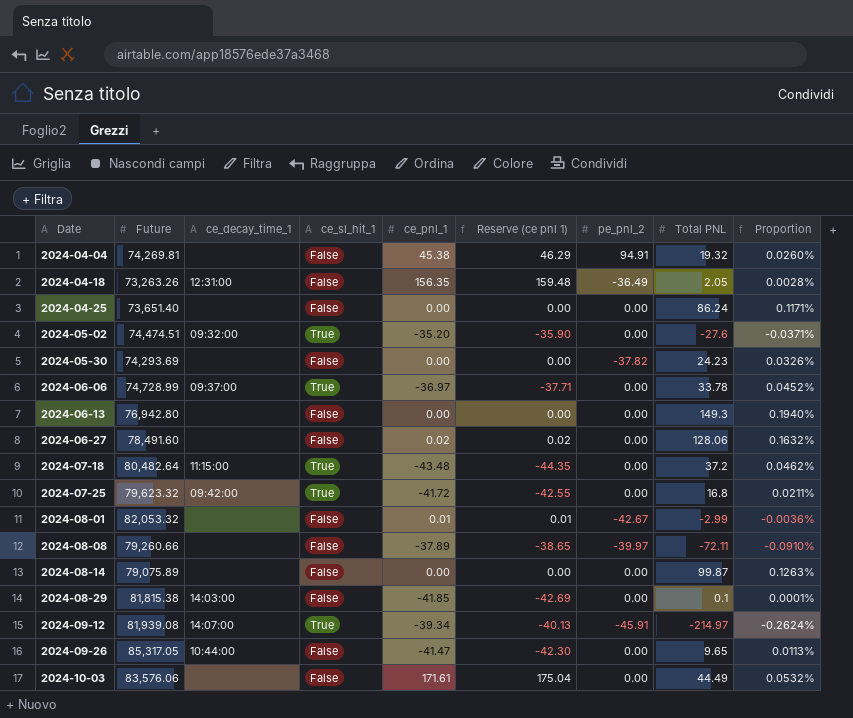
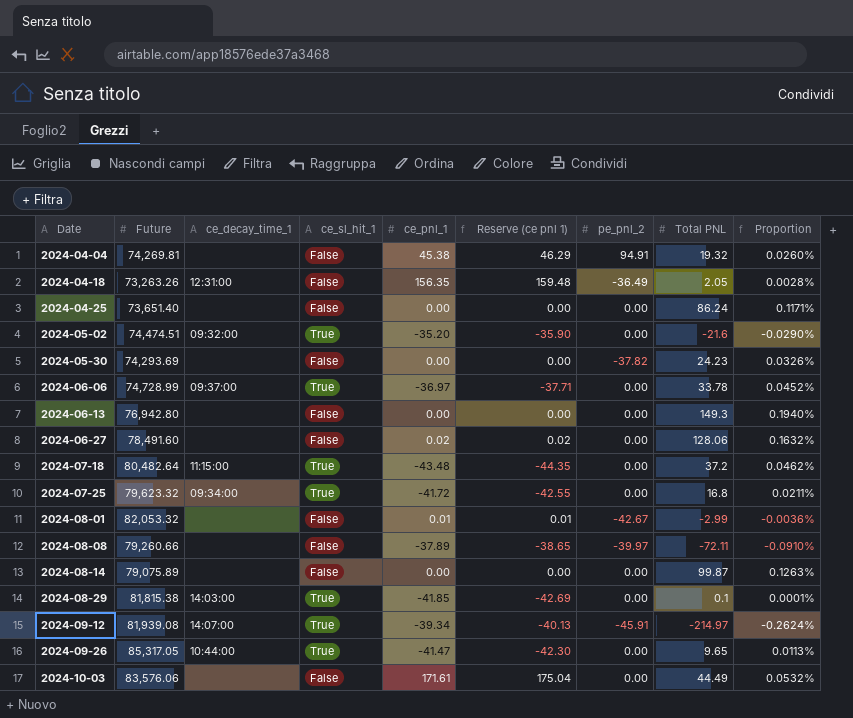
2024-05-02 | Total PNL: -27.6 -> -21.6
2024-05-02 | Proportion: -0.0371% -> -0.0290%
2024-07-25 | ce_decay_time_1: 09:42:00 -> 09:34:00
2024-08-29 | ce_sl_hit_1: False -> True
2024-09-26 | ce_sl_hit_1: False -> True

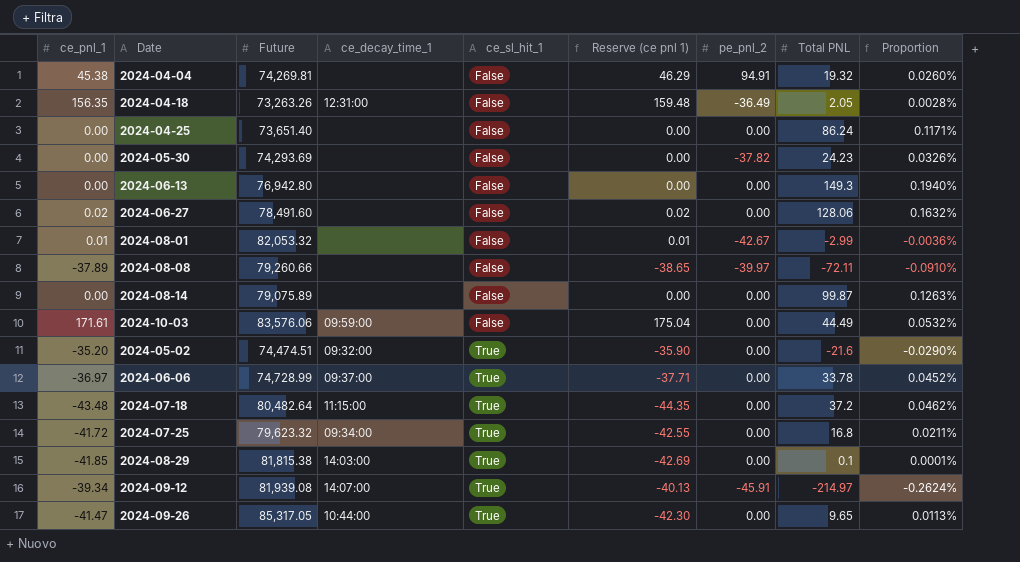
row order: Date ascending -> ce_sl_hit_1 ascending
column ce_pnl_1 | position: 5 -> 1
2024-10-03 | ce_decay_time_1: none -> 09:59:00

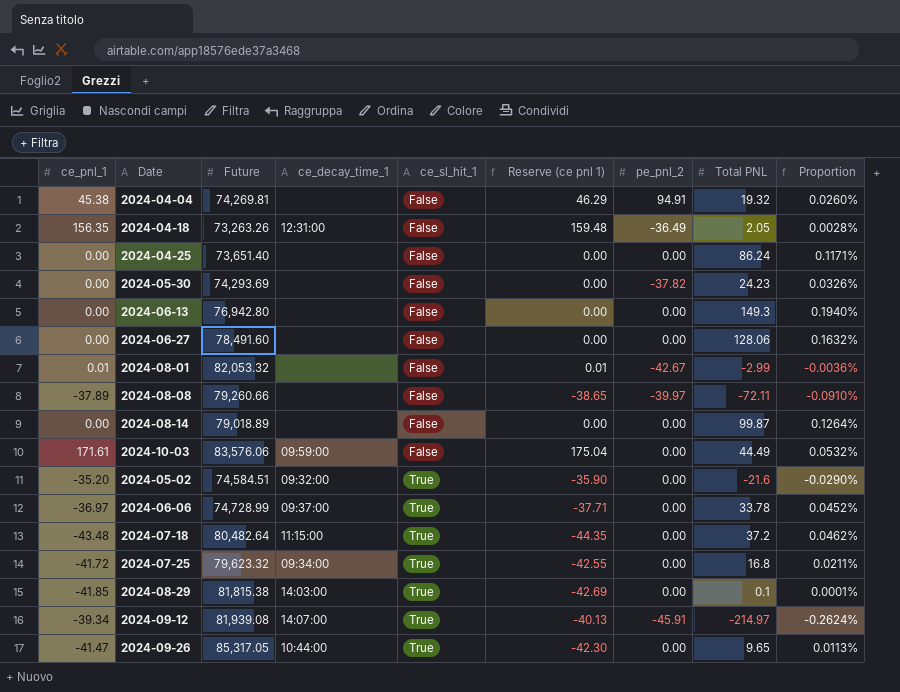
2024-06-27 | ce_pnl_1: 0.02 -> 0.00
2024-06-27 | Reserve (ce pnl 1): 0.02 -> 0.00
2024-08-14 | Future: 79,075.89 -> 79,018.89
2024-08-14 | Proportion: 0.1263% -> 0.1264%
2024-05-02 | Future: 74,474.51 -> 74,584.51

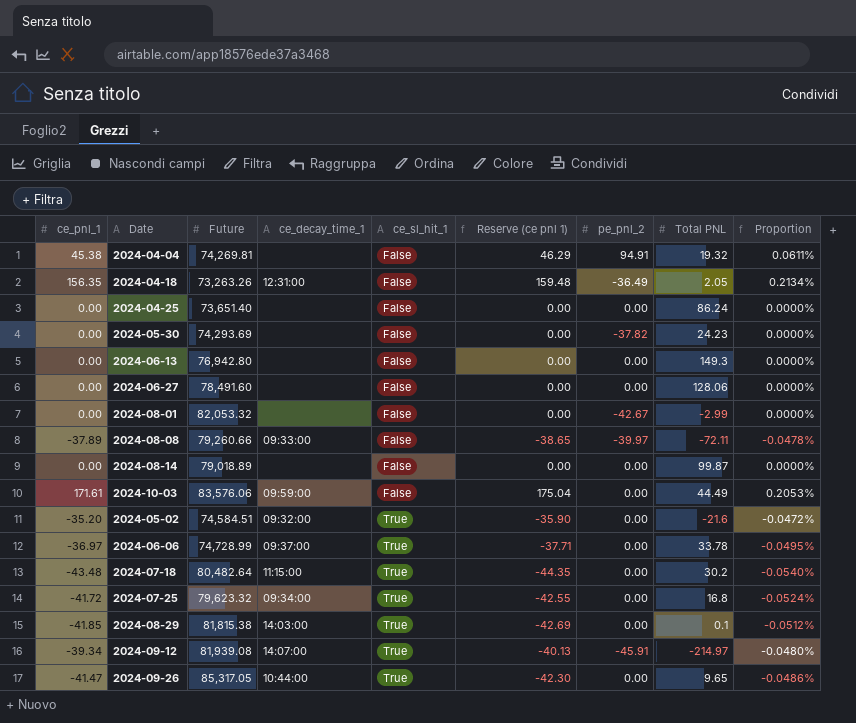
column Proportion | formula: [Total PNL] / [Future] -> [ce_pnl_1] / [Future]
2024-08-01 | ce_pnl_1: 0.01 -> 0.00
2024-08-01 | Reserve (ce pnl 1): 0.01 -> 0.00
2024-08-08 | ce_decay_time_1: none -> 09:33:00
2024-07-18 | Total PNL: 37.2 -> 30.2

